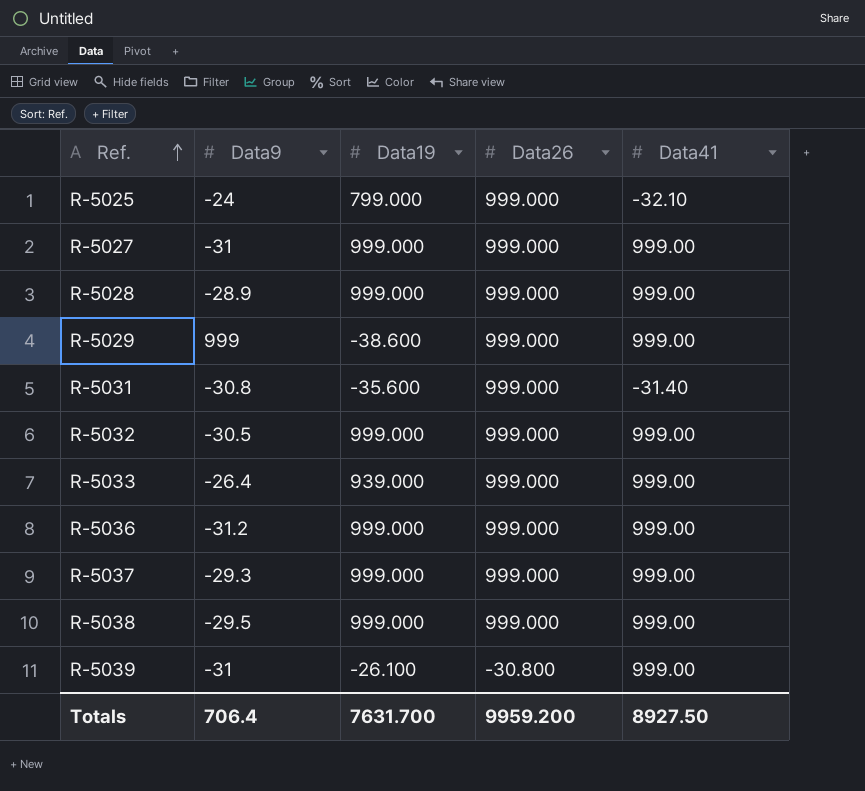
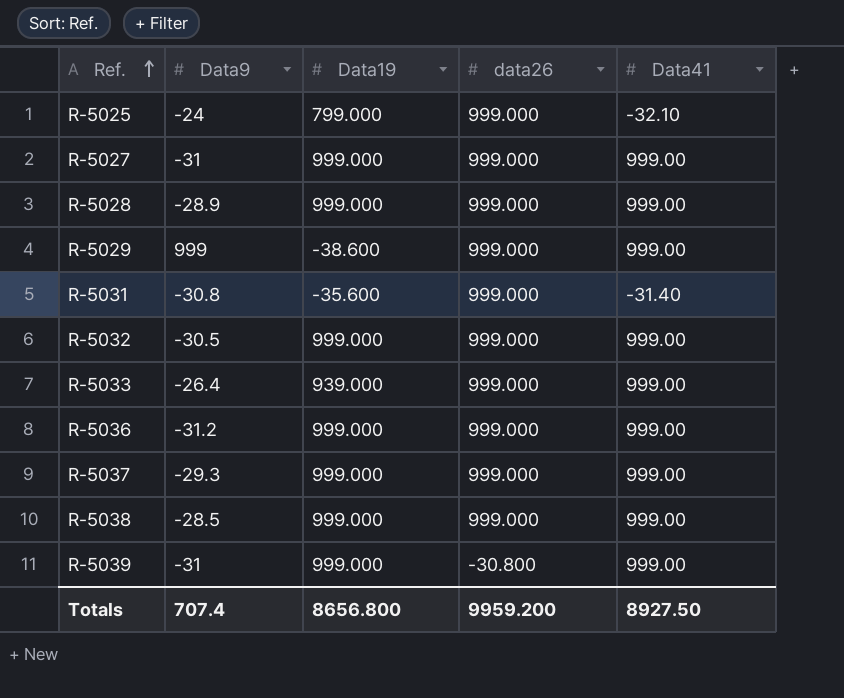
column name: Data26 -> data26
R-5038 | Data9: -29.5 -> -28.5
R-5039 | Data19: -26.100 -> 999.000
Totals | Data9: 706.4 -> 707.4
Totals | Data19: 7631.700 -> 8656.800

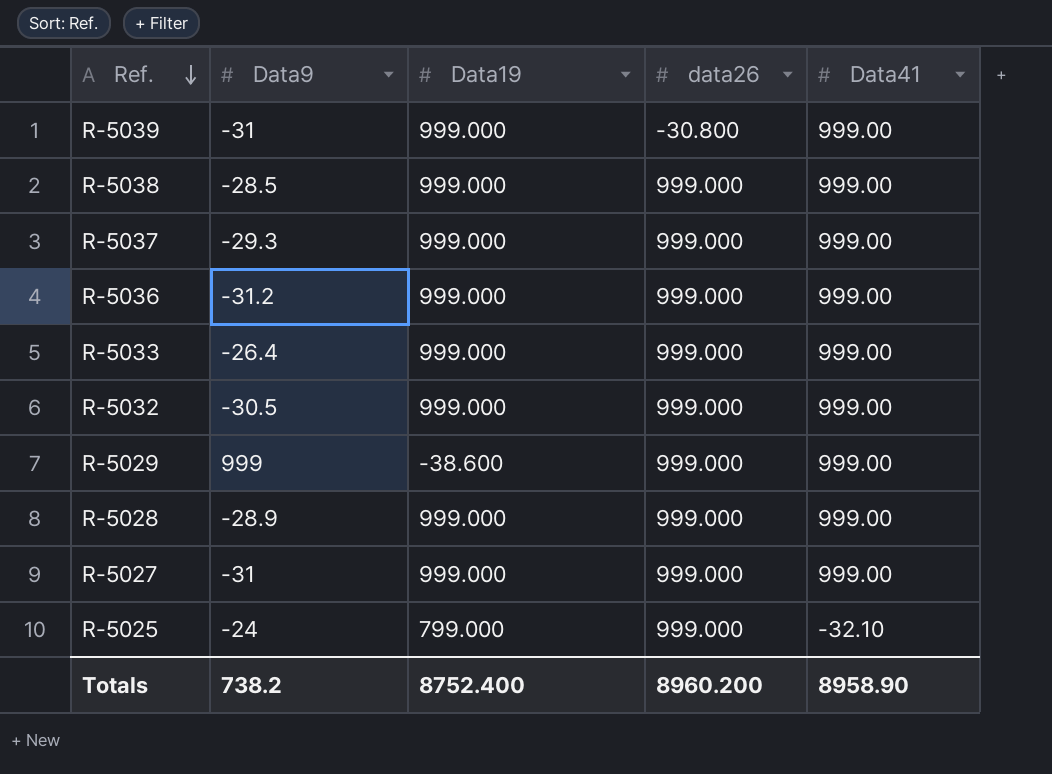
row order: Ref. ascending -> Ref. descending
row R-5031: -30.8 | -35.600 | 999.000 | -31.40 -> none
R-5033 | Data19: 939.000 -> 999.000
Totals | Data9: 707.4 -> 738.2
Totals | Data19: 8656.800 -> 8752.400
Totals | data26: 9959.200 -> 8960.200
Totals | Data41: 8927.50 -> 8958.90

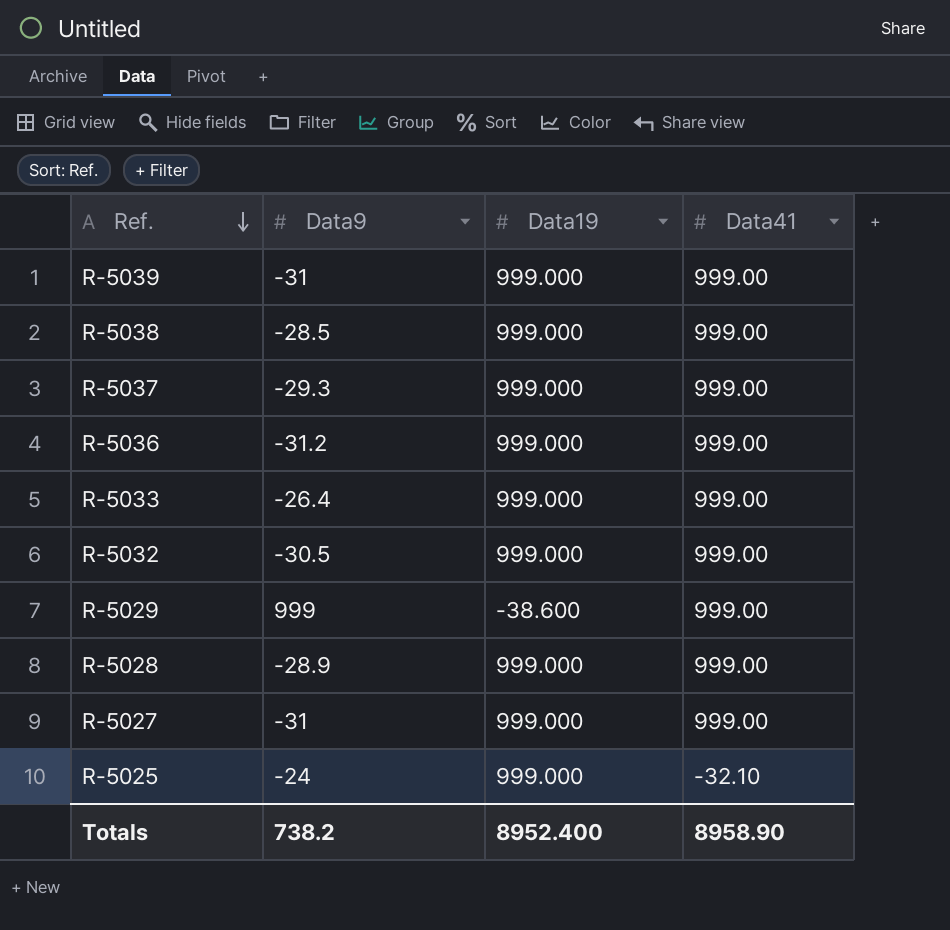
column data26 | position: 4 -> none
R-5025 | Data19: 799.000 -> 999.000
Totals | Data19: 8752.400 -> 8952.400

